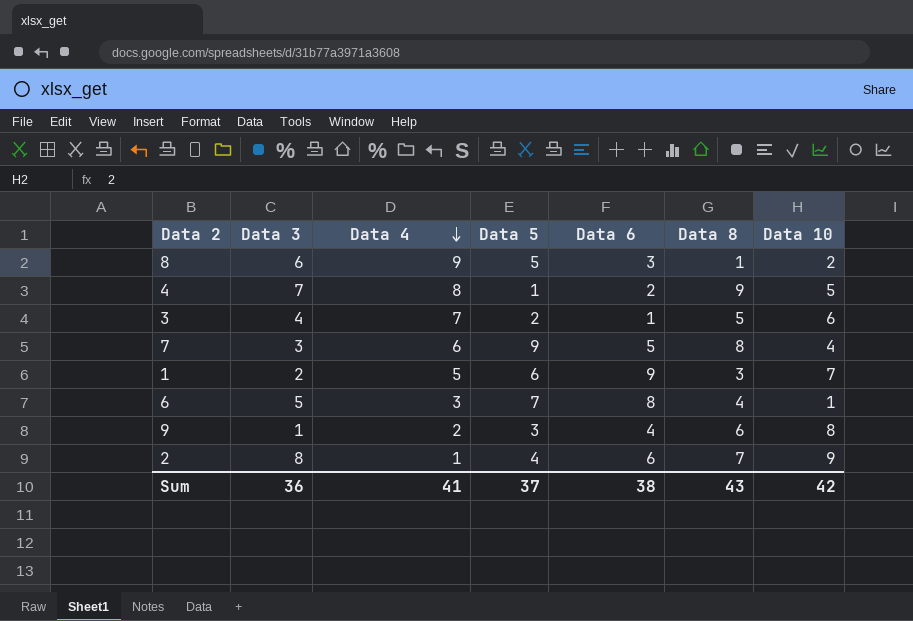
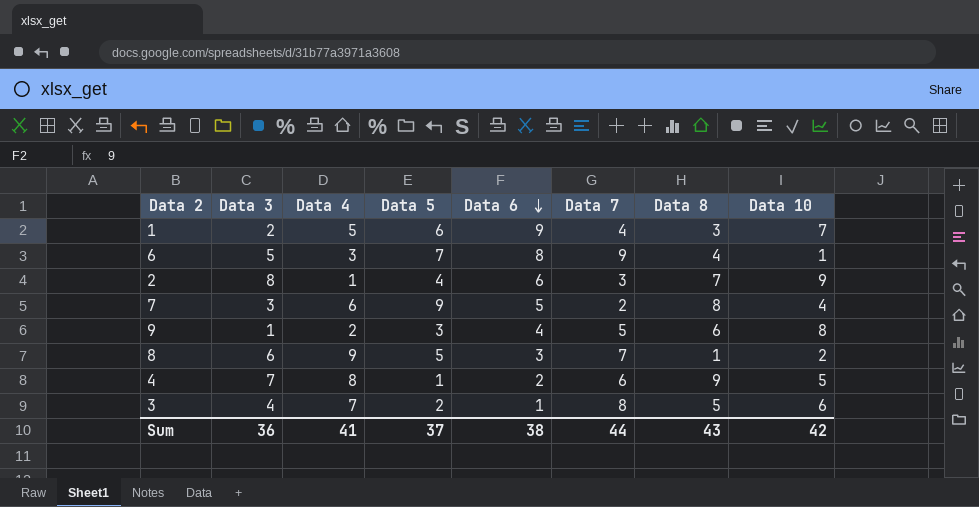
row order: Data 4 descending -> Data 6 descending
column Data 7 | position: none -> 6

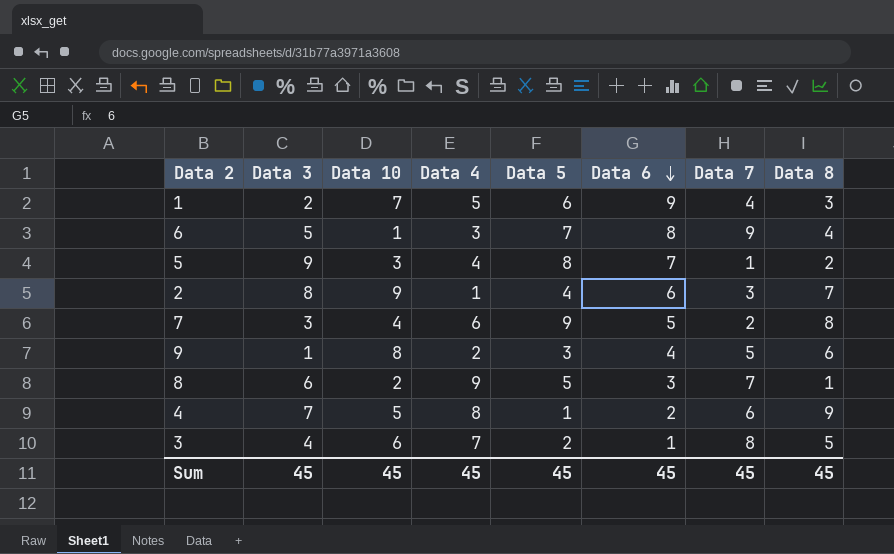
column Data 10 | position: 8 -> 3
row 5: none -> 9 | 3 | 4 | 8 | 7 | 1 | 2
Sum | Data 3: 36 -> 45
Sum | Data 10: 42 -> 45
Sum | Data 4: 41 -> 45
Sum | Data 5: 37 -> 45
Sum | Data 6: 38 -> 45
Sum | Data 7: 44 -> 45
Sum | Data 8: 43 -> 45

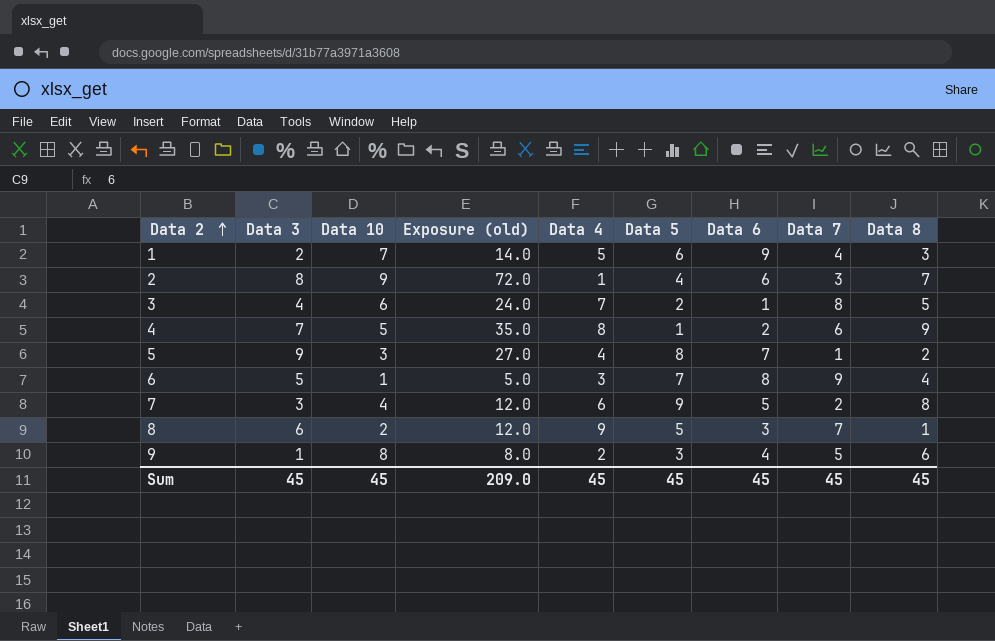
row order: Data 6 descending -> Data 2 ascending
column Exposure (old) | formula: none -> [Data 3] * [Data 10]

